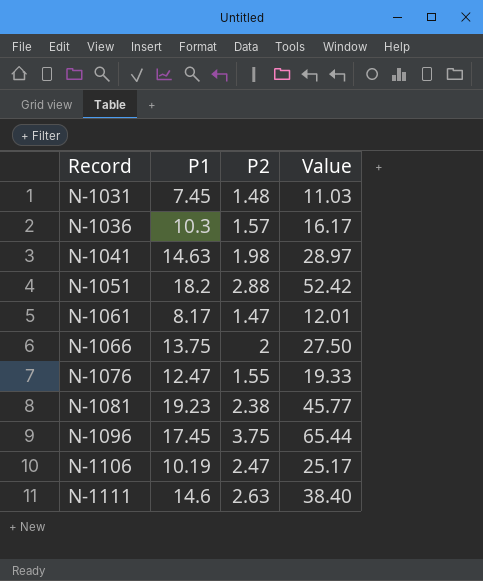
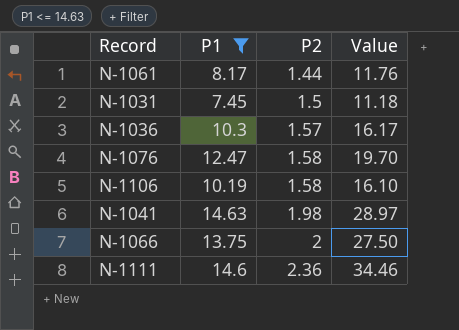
filter: none -> P1 <= 14.63
row order: Record ascending -> P2 ascending
N-1061 | P2: 1.47 -> 1.44
N-1061 | Value: 12.01 -> 11.76
N-1031 | P2: 1.48 -> 1.5
N-1031 | Value: 11.03 -> 11.18
N-1076 | P2: 1.55 -> 1.58
N-1076 | Value: 19.33 -> 19.70
N-1106 | P2: 2.47 -> 1.58
N-1106 | Value: 25.17 -> 16.10
N-1111 | P2: 2.63 -> 2.36
N-1111 | Value: 38.40 -> 34.46

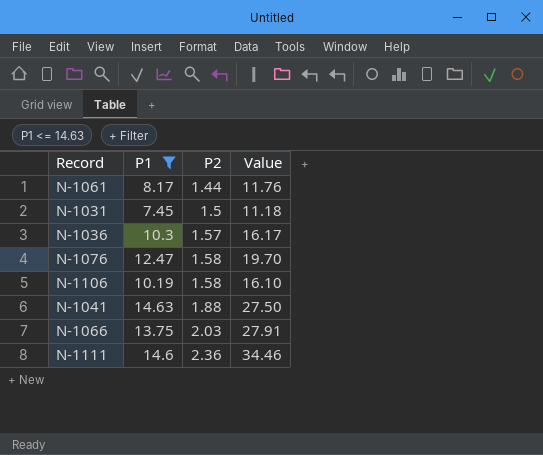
N-1041 | P2: 1.98 -> 1.88
N-1041 | Value: 28.97 -> 27.50
N-1066 | P2: 2 -> 2.03
N-1066 | Value: 27.50 -> 27.91

